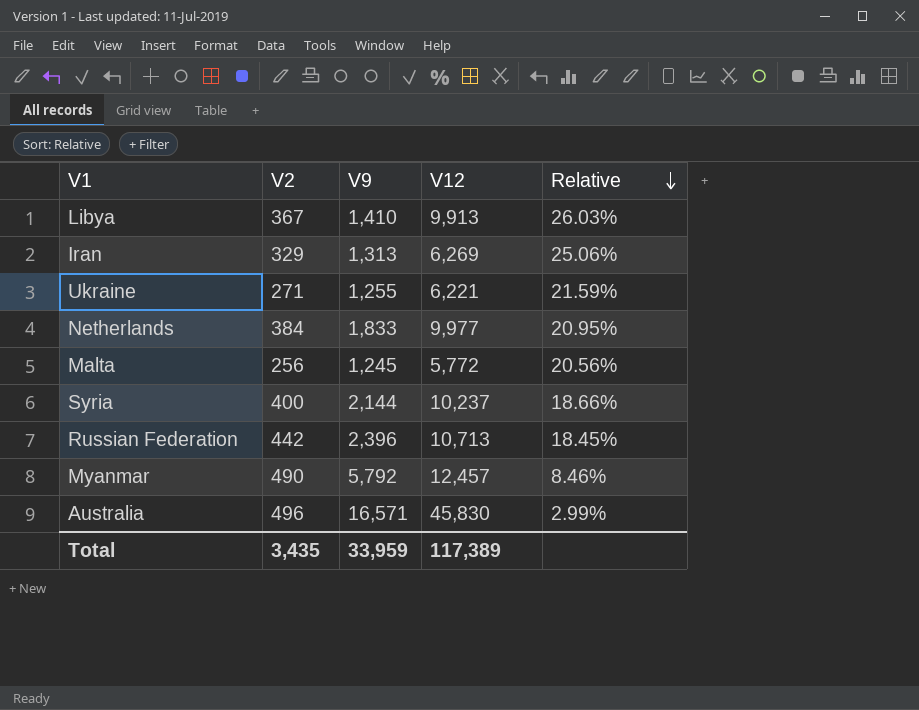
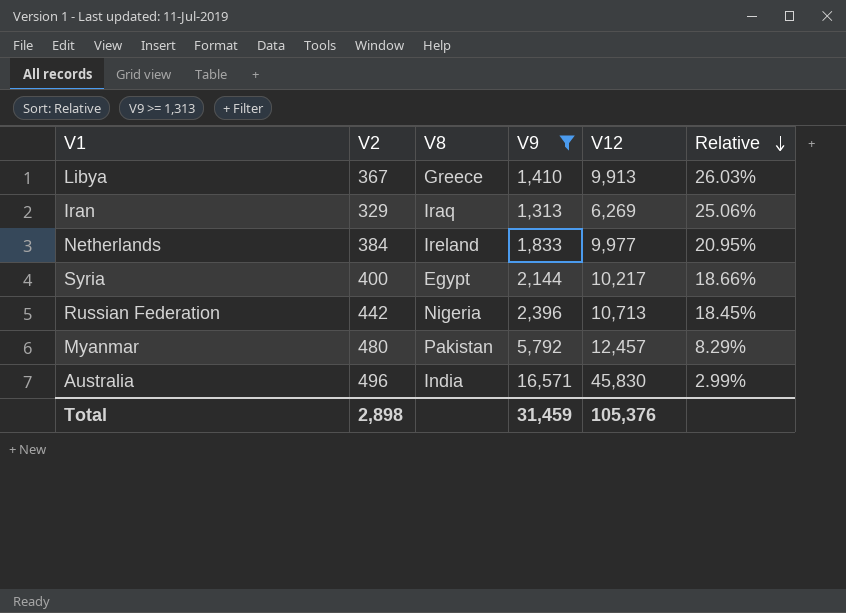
filter: none -> V9 >= 1,313
column V8 | position: none -> 3
Syria | V12: 10,237 -> 10,217
Myanmar | V2: 490 -> 480
Myanmar | Relative: 8.46% -> 8.29%
Total | V2: 3,435 -> 2,898
Total | V9: 33,959 -> 31,459
Total | V12: 117,389 -> 105,376

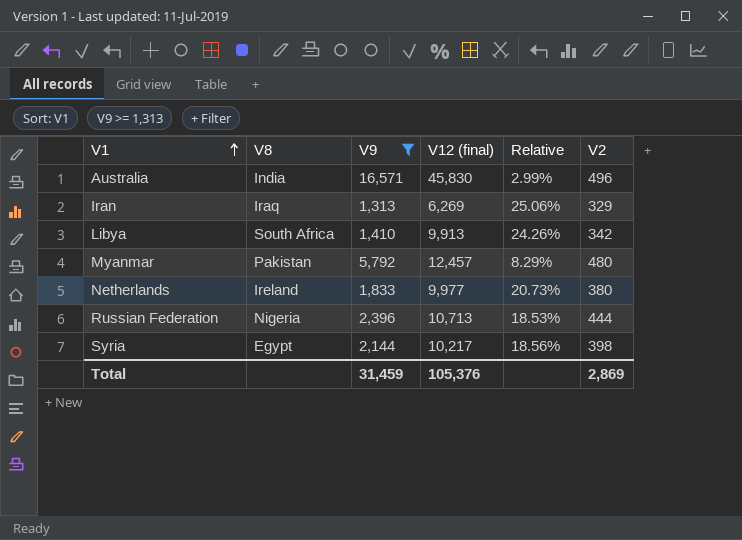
row order: Relative descending -> V1 ascending
column name: V12 -> V12 (final)
column V2 | position: 2 -> 6
Libya | V8: Greece -> South Africa
Libya | Relative: 26.03% -> 24.26%
Libya | V2: 367 -> 342
Netherlands | Relative: 20.95% -> 20.73%
Netherlands | V2: 384 -> 380
Russian Federation | Relative: 18.45% -> 18.53%
Russian Federation | V2: 442 -> 444
Syria | Relative: 18.66% -> 18.56%
Syria | V2: 400 -> 398
Total | V2: 2,898 -> 2,869

